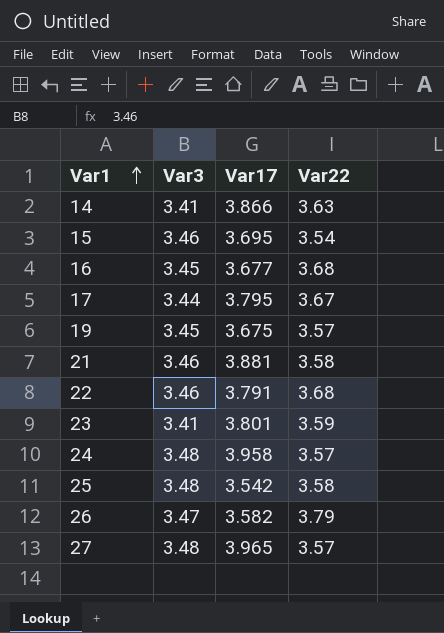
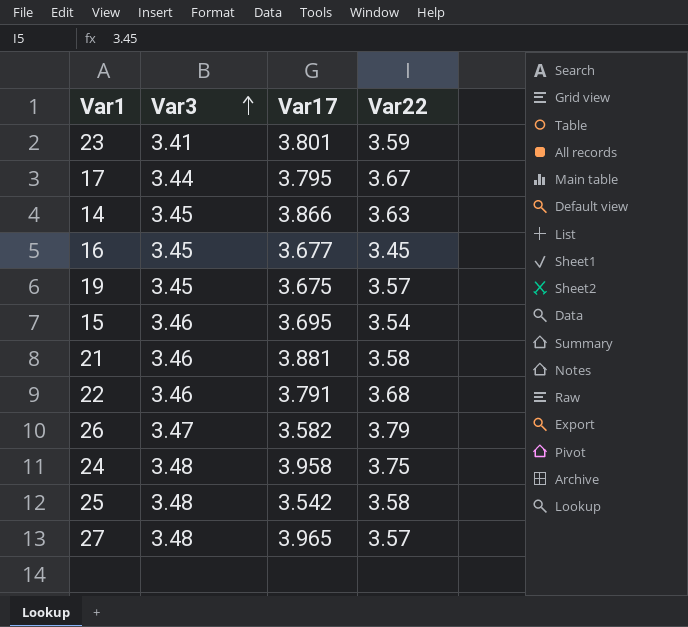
row order: Var1 ascending -> Var3 ascending
14 | Var3: 3.41 -> 3.45
16 | Var22: 3.68 -> 3.45
24 | Var22: 3.57 -> 3.75

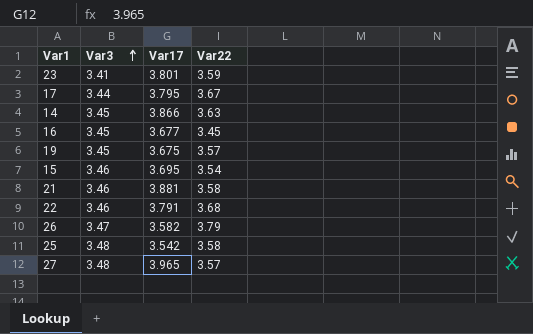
row 24: 3.48 | 3.958 | 3.75 -> none

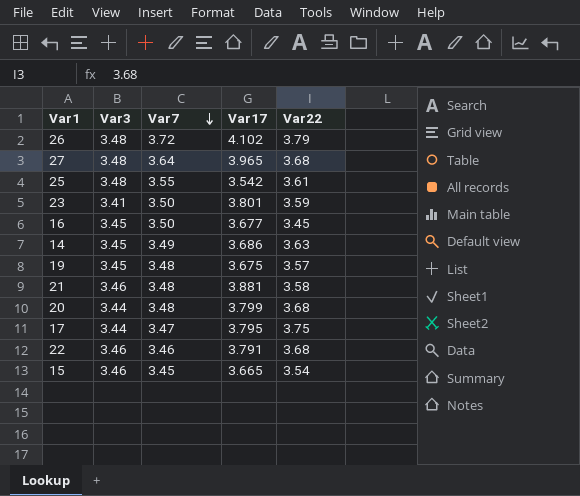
row order: Var3 ascending -> Var7 descending
column Var7 | position: none -> 3
26 | Var3: 3.47 -> 3.48
26 | Var17: 3.582 -> 4.102
27 | Var22: 3.57 -> 3.68
25 | Var22: 3.58 -> 3.61
14 | Var17: 3.866 -> 3.686
row 20: none -> 3.44 | 3.48 | 3.799 | 3.68
17 | Var22: 3.67 -> 3.75
15 | Var17: 3.695 -> 3.665

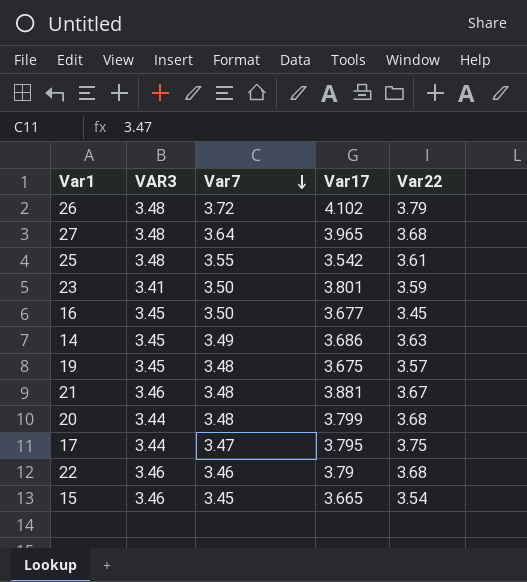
column name: Var3 -> VAR3
21 | Var22: 3.58 -> 3.67
22 | Var17: 3.791 -> 3.79

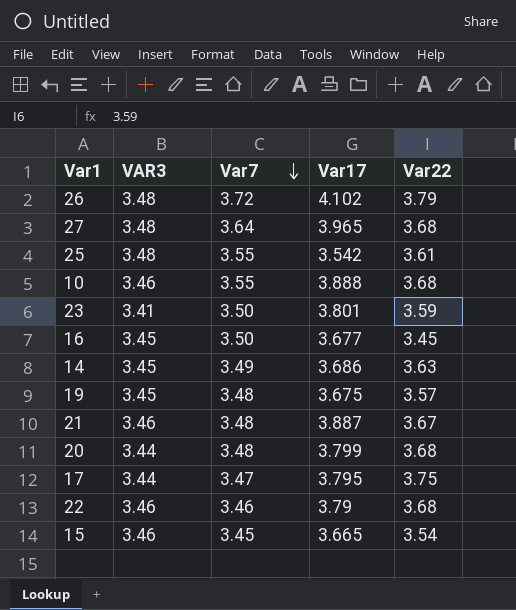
row 10: none -> 3.46 | 3.55 | 3.888 | 3.68
21 | Var17: 3.881 -> 3.887

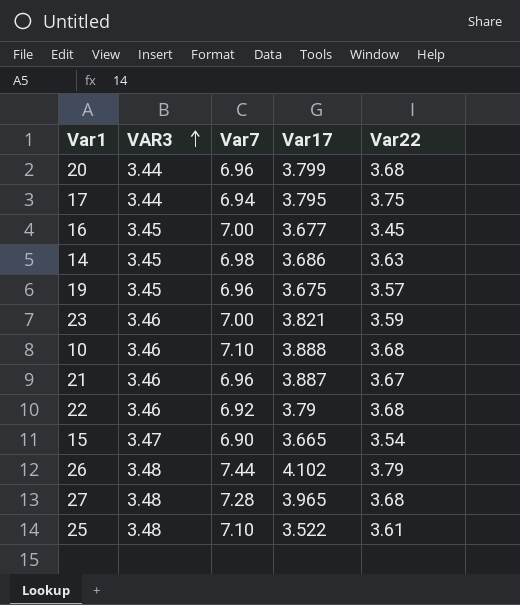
row order: Var7 descending -> VAR3 ascending
20 | Var7: 3.48 -> 6.96
17 | Var7: 3.47 -> 6.94
16 | Var7: 3.50 -> 7.00
14 | Var7: 3.49 -> 6.98
19 | Var7: 3.48 -> 6.96
23 | VAR3: 3.41 -> 3.46
23 | Var7: 3.50 -> 7.00
23 | Var17: 3.801 -> 3.821
10 | Var7: 3.55 -> 7.10
21 | Var7: 3.48 -> 6.96
22 | Var7: 3.46 -> 6.92
15 | VAR3: 3.46 -> 3.47
15 | Var7: 3.45 -> 6.90
26 | Var7: 3.72 -> 7.44
27 | Var7: 3.64 -> 7.28
25 | Var7: 3.55 -> 7.10
25 | Var17: 3.542 -> 3.522

